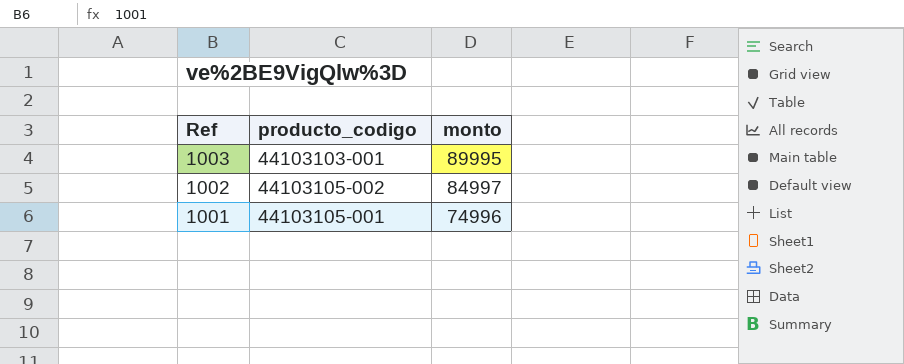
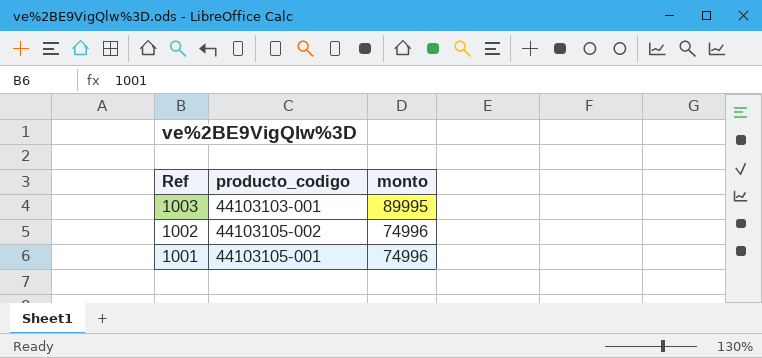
1002 | monto: 84997 -> 74996

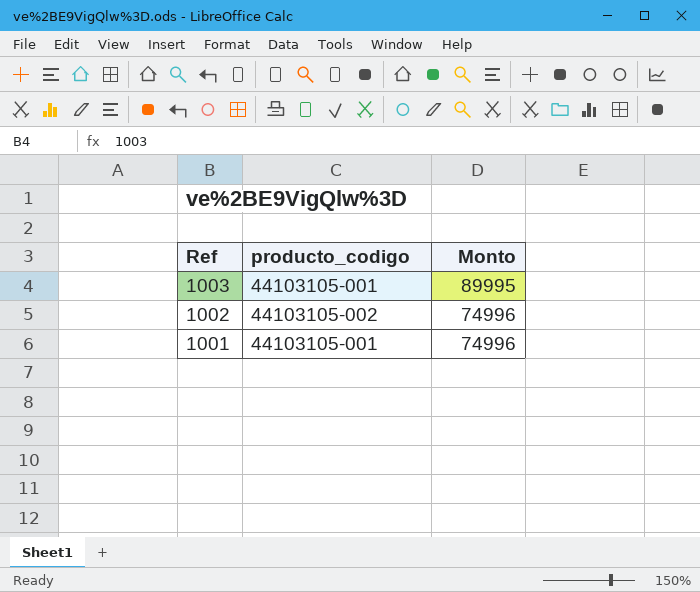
column name: monto -> Monto
1003 | producto_codigo: 44103103-001 -> 44103105-001

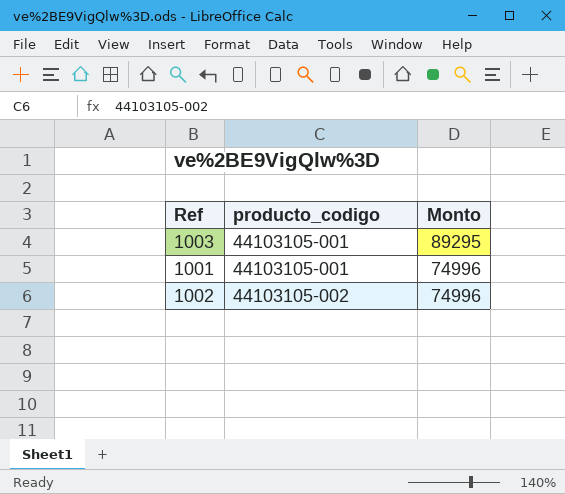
row order: Ref descending -> producto_codigo ascending
1003 | Monto: 89995 -> 89295

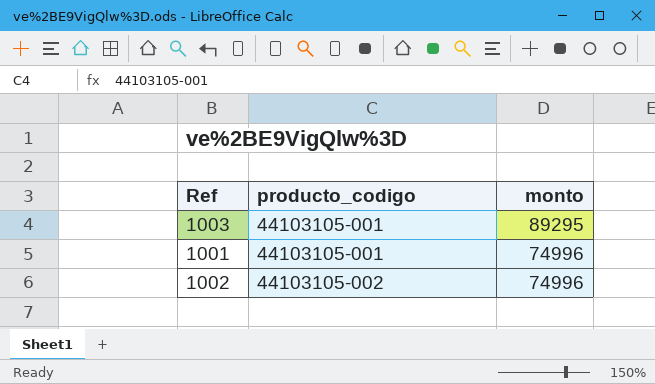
column name: Monto -> monto

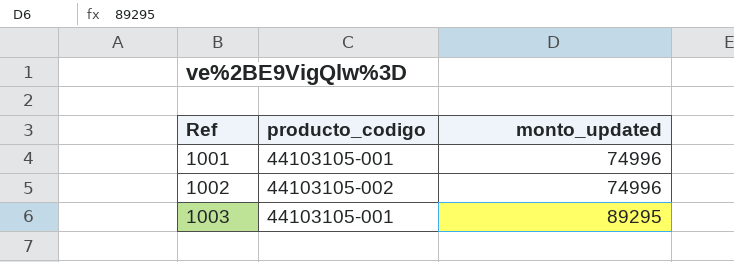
row order: producto_codigo ascending -> Ref ascending
column name: monto -> monto_updated

